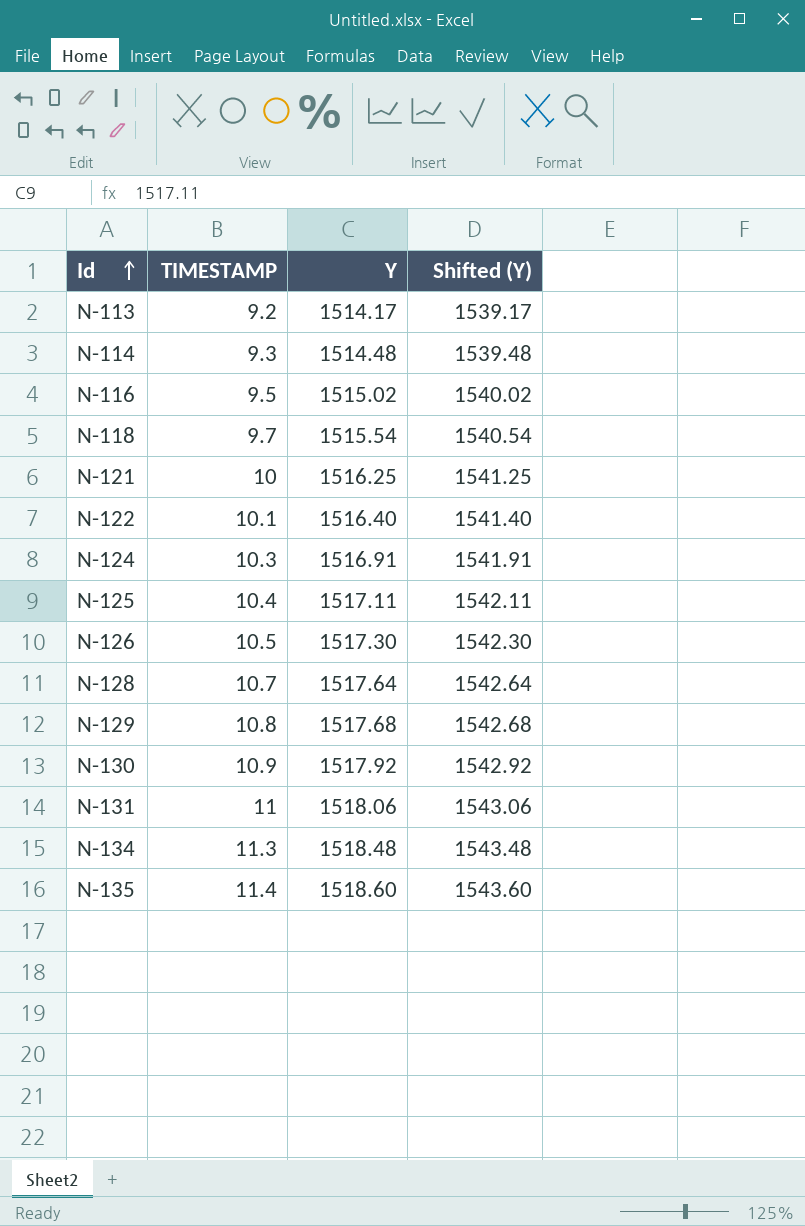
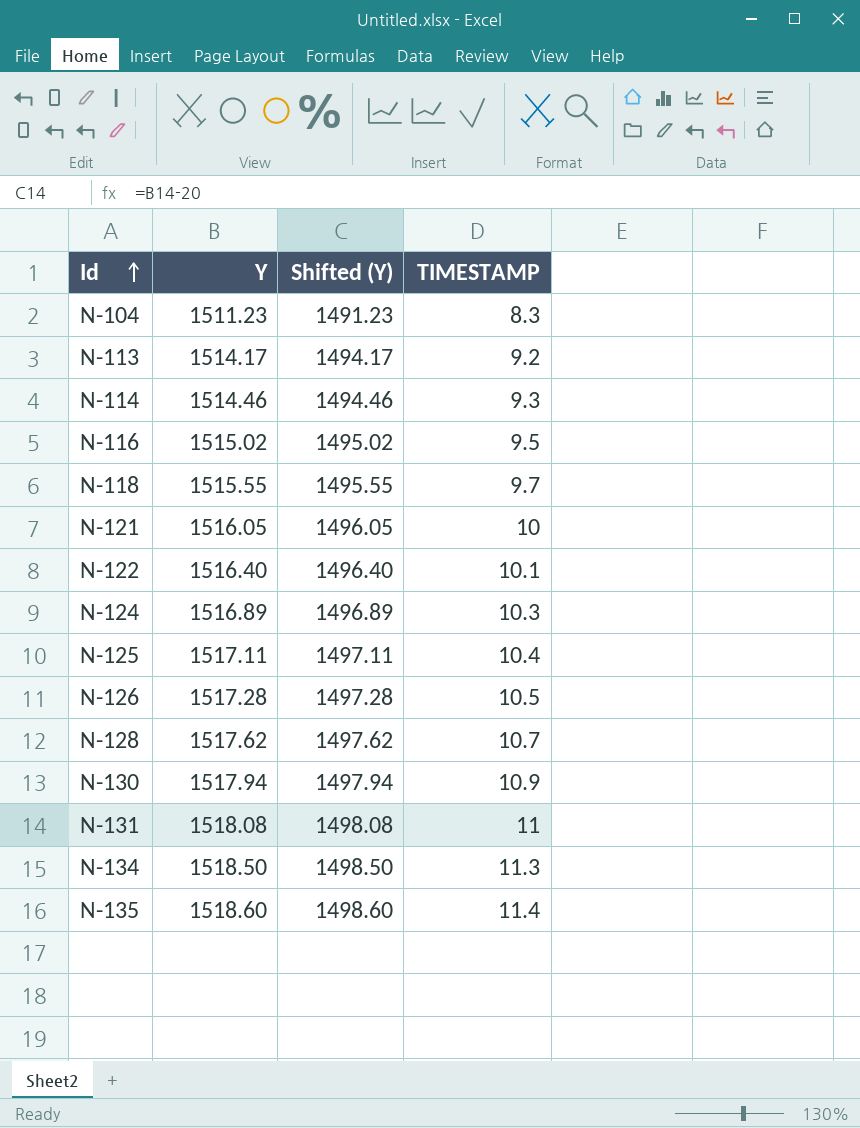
column Shifted (Y) | formula: [Y] + 25 -> [Y] - 20
column TIMESTAMP | position: 2 -> 4
row N-129: 10.8 | 1517.68 | 1542.68 -> none
row N-104: none -> 1511.23 | 1491.23 | 8.3
N-114 | Y: 1514.48 -> 1514.46
N-118 | Y: 1515.54 -> 1515.55
N-121 | Y: 1516.25 -> 1516.05
N-124 | Y: 1516.91 -> 1516.89
N-126 | Y: 1517.30 -> 1517.28
N-128 | Y: 1517.64 -> 1517.62
N-130 | Y: 1517.92 -> 1517.94
N-131 | Y: 1518.06 -> 1518.08
N-134 | Y: 1518.48 -> 1518.50

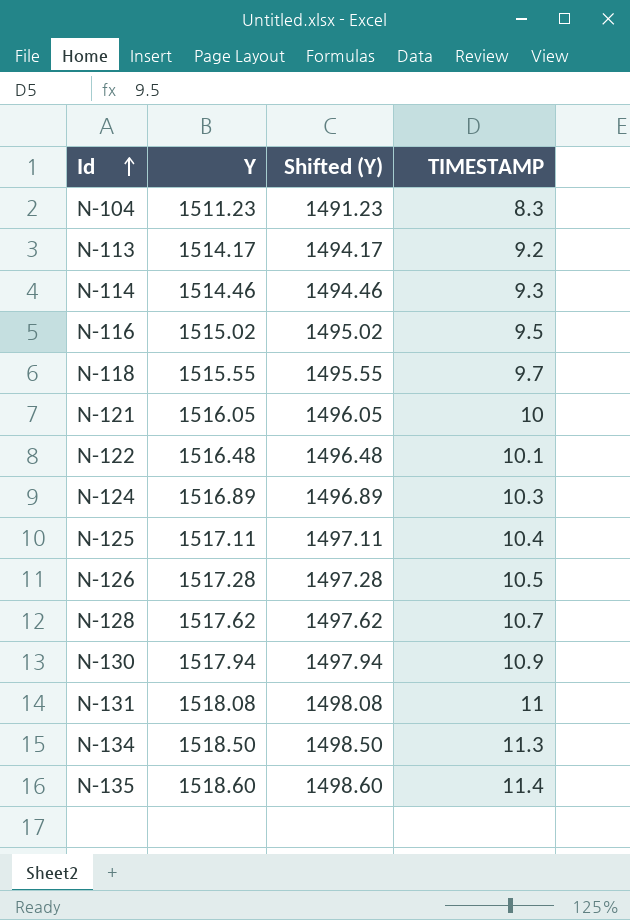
N-122 | Y: 1516.40 -> 1516.48
N-122 | Shifted (Y): 1496.40 -> 1496.48

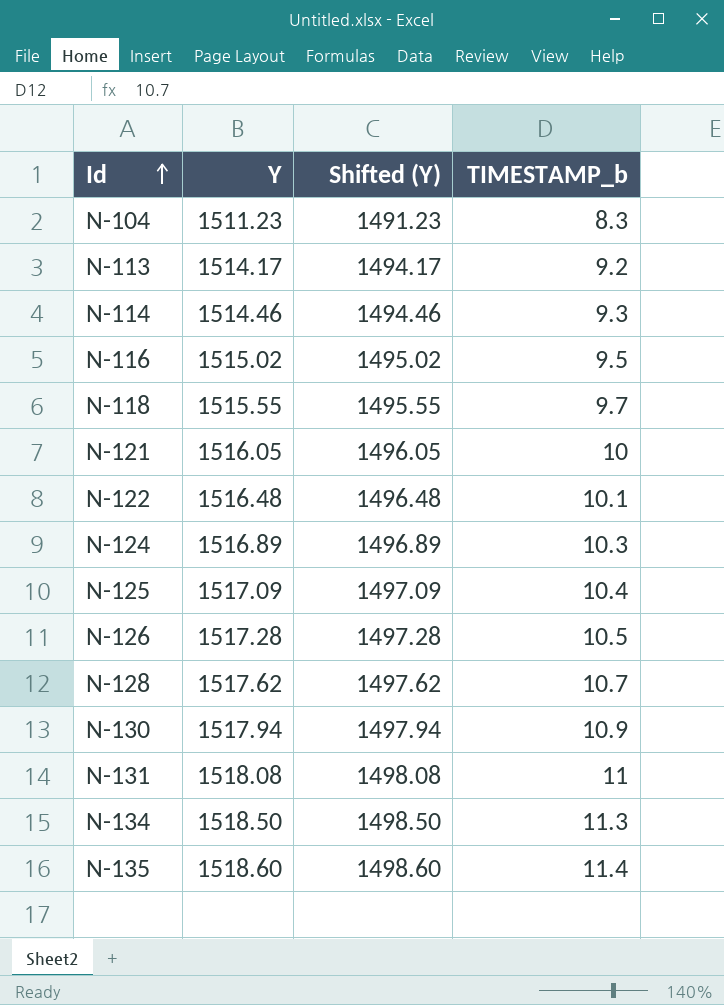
column name: TIMESTAMP -> TIMESTAMP_b
N-125 | Y: 1517.11 -> 1517.09
N-125 | Shifted (Y): 1497.11 -> 1497.09

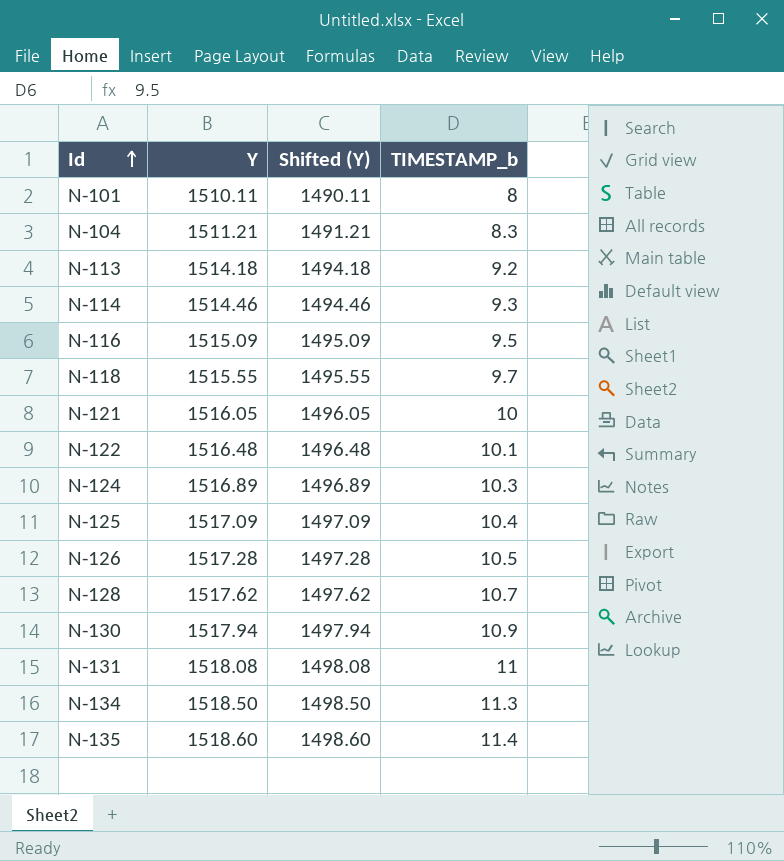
row N-101: none -> 1510.11 | 1490.11 | 8
N-104 | Y: 1511.23 -> 1511.21
N-104 | Shifted (Y): 1491.23 -> 1491.21
N-113 | Y: 1514.17 -> 1514.18
N-113 | Shifted (Y): 1494.17 -> 1494.18
N-116 | Y: 1515.02 -> 1515.09
N-116 | Shifted (Y): 1495.02 -> 1495.09

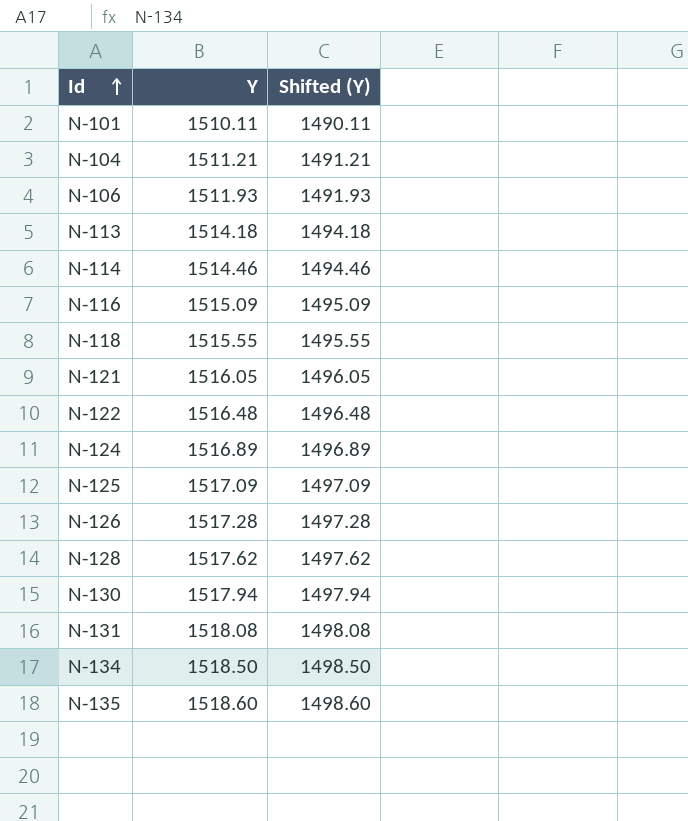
column TIMESTAMP_b | position: 4 -> none
row N-106: none -> 1511.93 | 1491.93

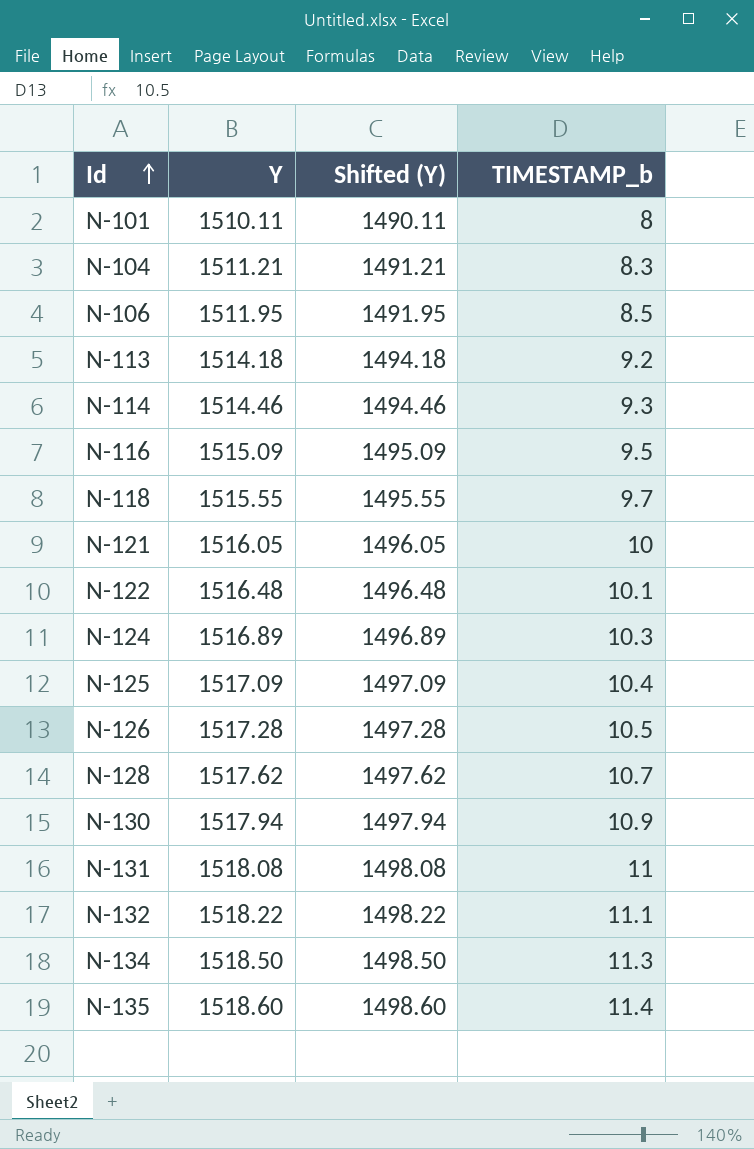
column TIMESTAMP_b | position: none -> 4
N-106 | Y: 1511.93 -> 1511.95
N-106 | Shifted (Y): 1491.93 -> 1491.95
row N-132: none -> 1518.22 | 1498.22 | 11.1

